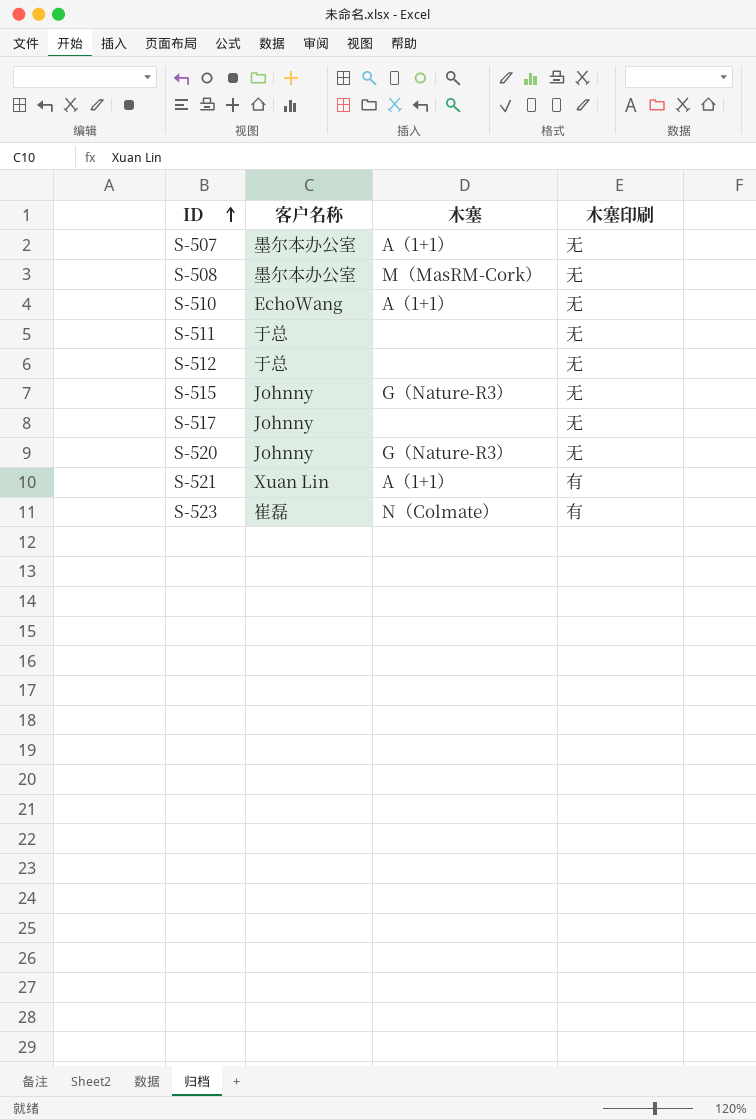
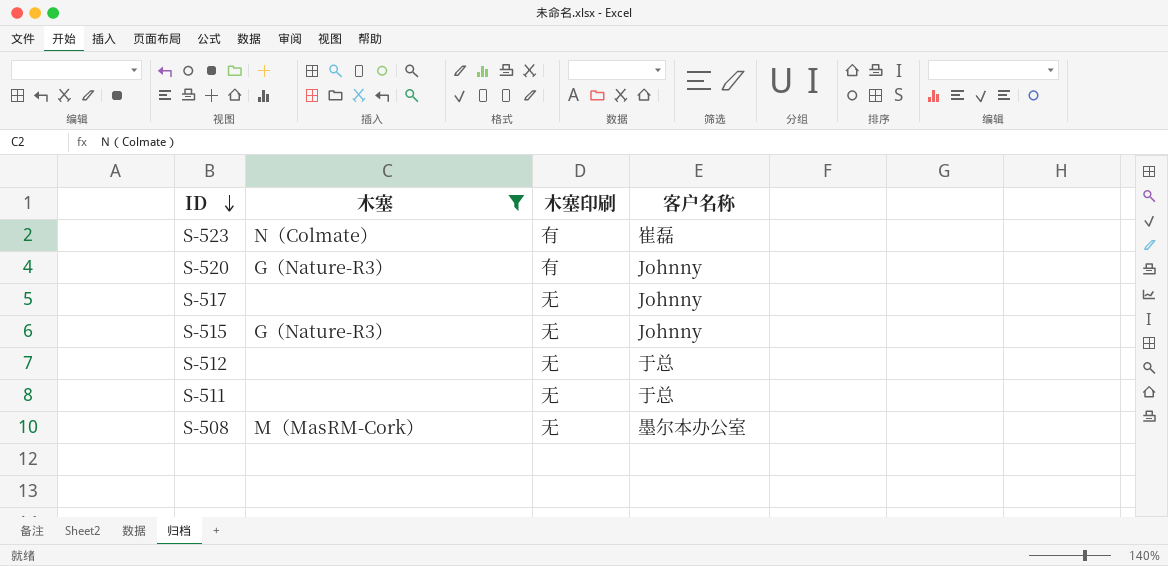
filter: none -> 木塞 != A（1+1）
row order: ID ascending -> ID descending
column 客户名称 | position: 2 -> 4
S-520 | 木塞印刷: 无 -> 有

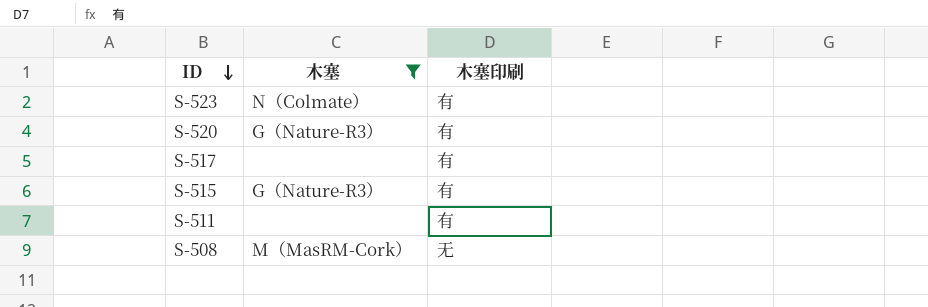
column 客户名称 | position: 4 -> none
row S-512: none | 无 | 于总 -> none
S-517 | 木塞印刷: 无 -> 有
S-515 | 木塞印刷: 无 -> 有
S-511 | 木塞印刷: 无 -> 有

